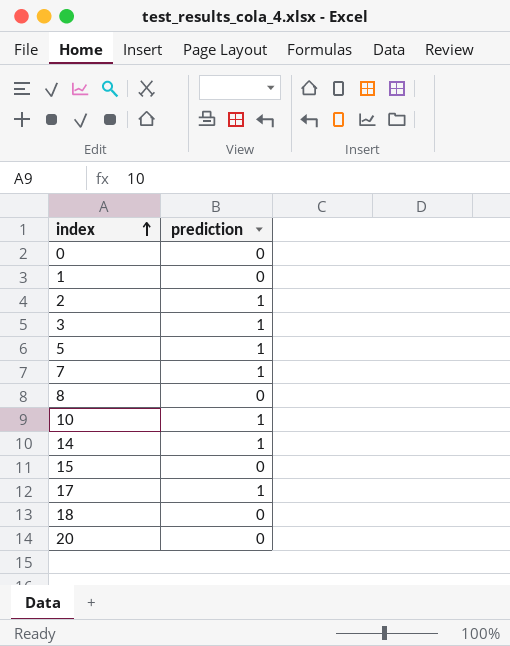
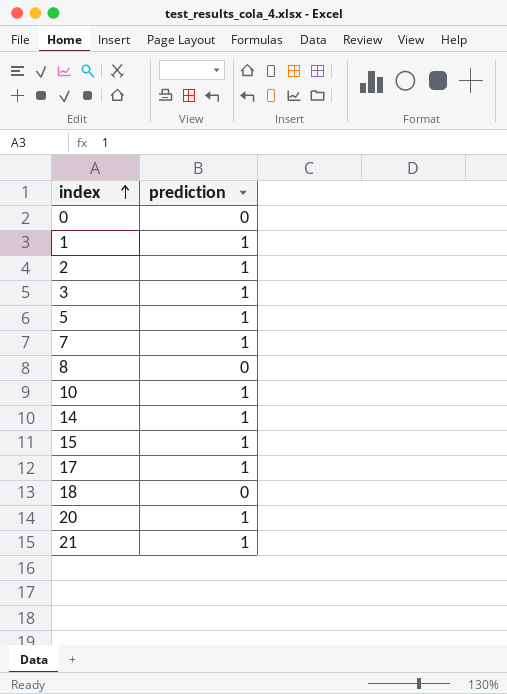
1 | prediction: 0 -> 1
15 | prediction: 0 -> 1
20 | prediction: 0 -> 1
row 21: none -> 1

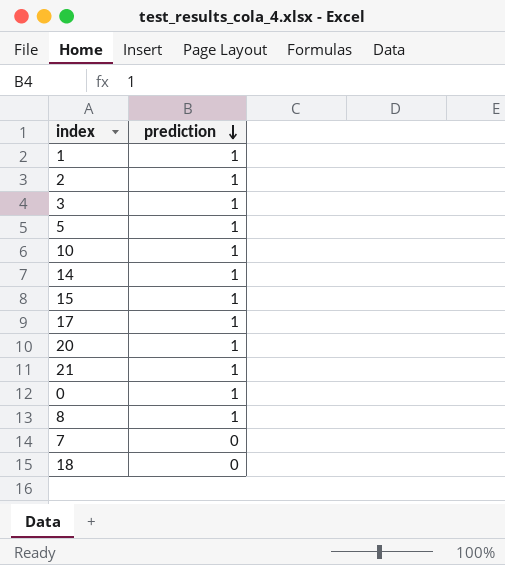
row order: index ascending -> prediction descending
0 | prediction: 0 -> 1
8 | prediction: 0 -> 1
7 | prediction: 1 -> 0

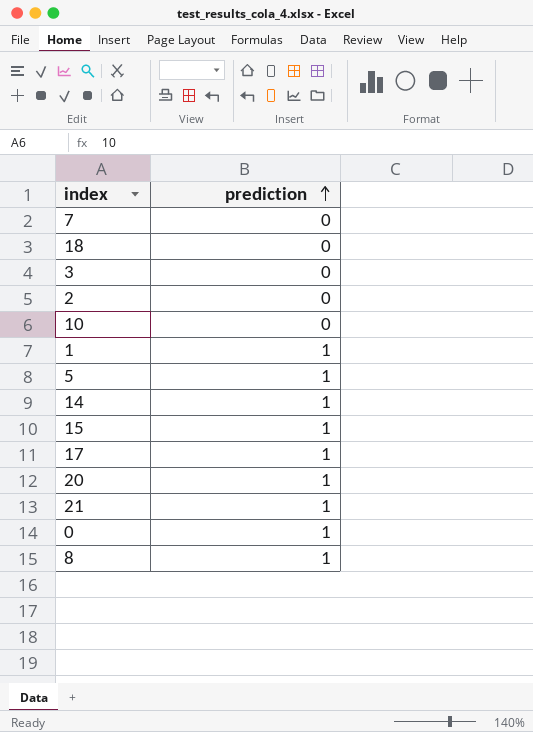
row order: prediction descending -> prediction ascending
3 | prediction: 1 -> 0
2 | prediction: 1 -> 0
10 | prediction: 1 -> 0

